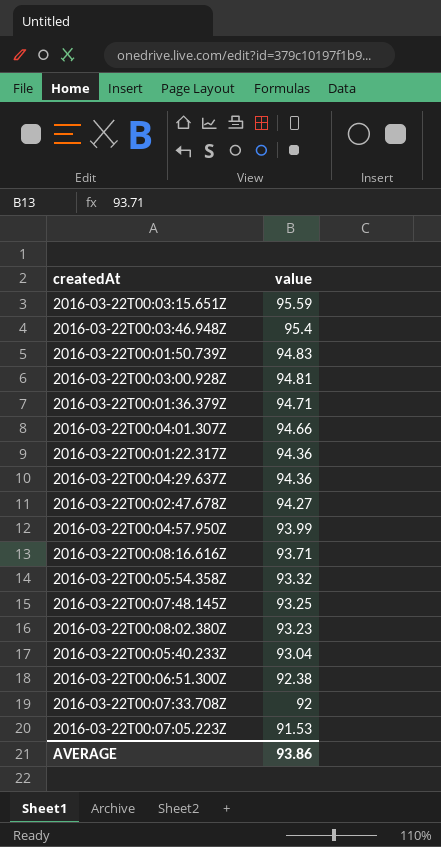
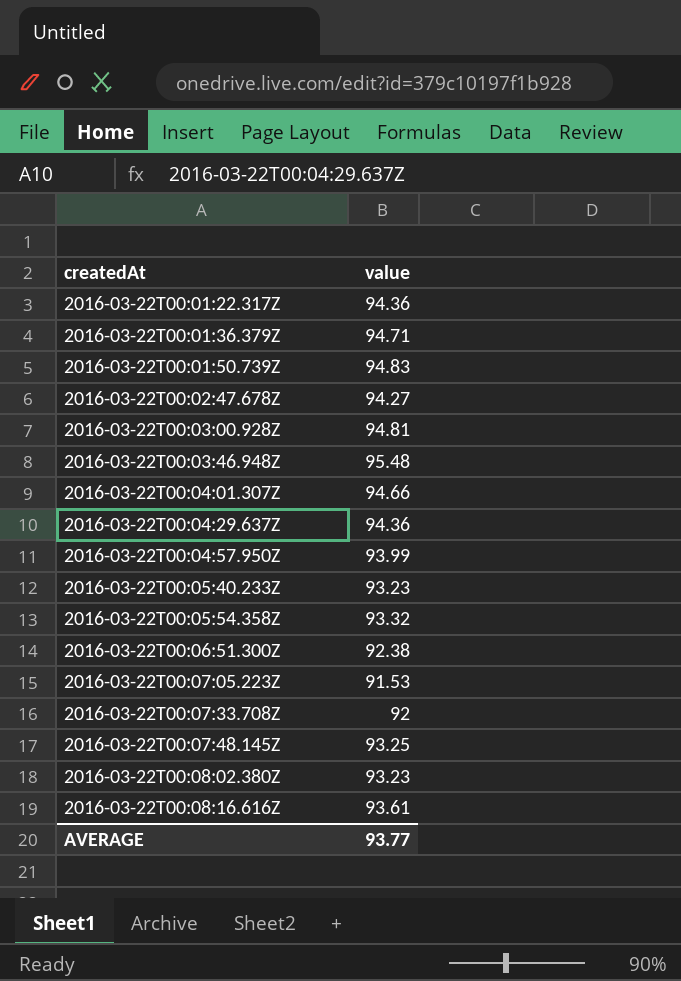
row order: value descending -> createdAt ascending
row 2016-03-22T00:03:15.651Z: 95.59 -> none
2016-03-22T00:03:46.948Z | value: 95.4 -> 95.48
2016-03-22T00:05:40.233Z | value: 93.04 -> 93.23
2016-03-22T00:08:16.616Z | value: 93.71 -> 93.61
AVERAGE | value: 93.86 -> 93.77

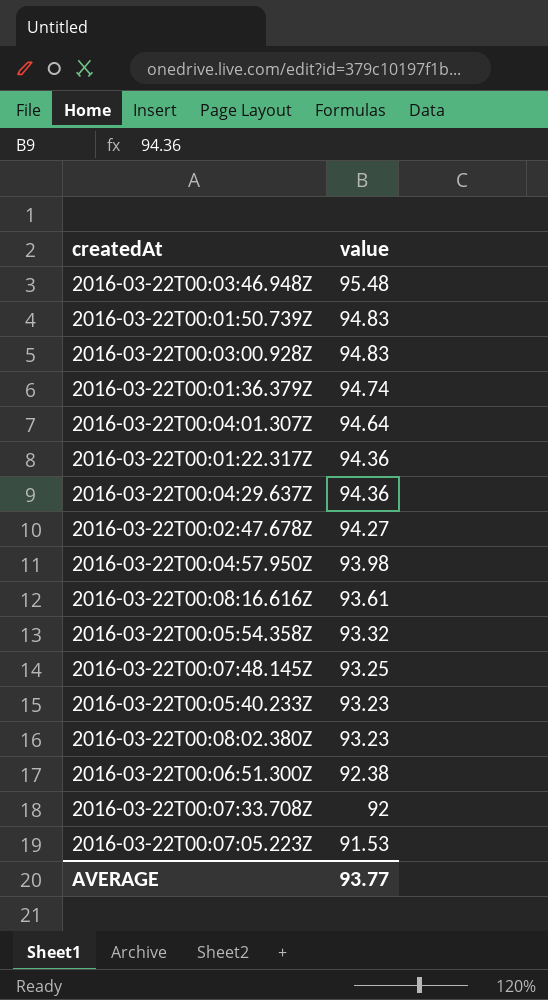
row order: createdAt ascending -> value descending
2016-03-22T00:03:00.928Z | value: 94.81 -> 94.83
2016-03-22T00:01:36.379Z | value: 94.71 -> 94.74
2016-03-22T00:04:01.307Z | value: 94.66 -> 94.64
2016-03-22T00:04:57.950Z | value: 93.99 -> 93.98

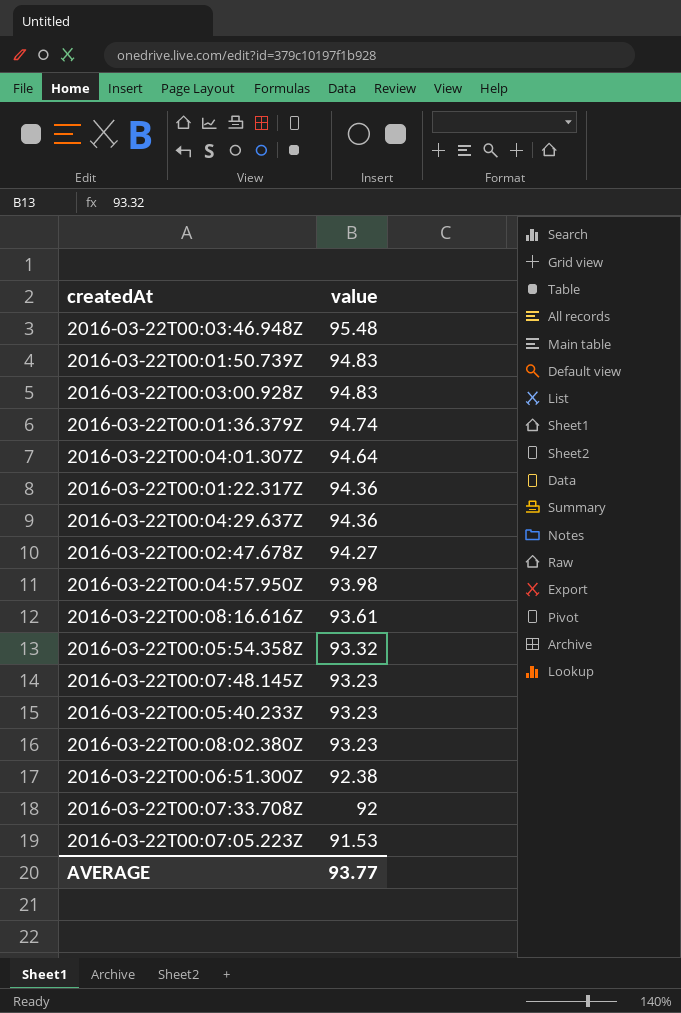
2016-03-22T00:07:48.145Z | value: 93.25 -> 93.23

